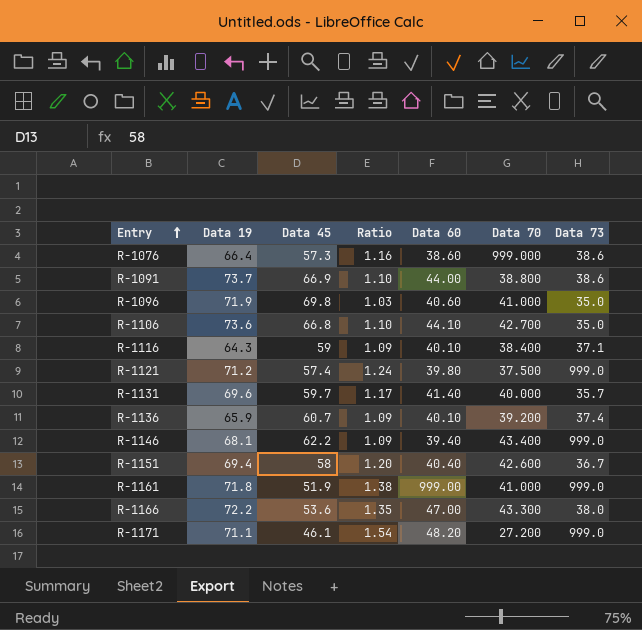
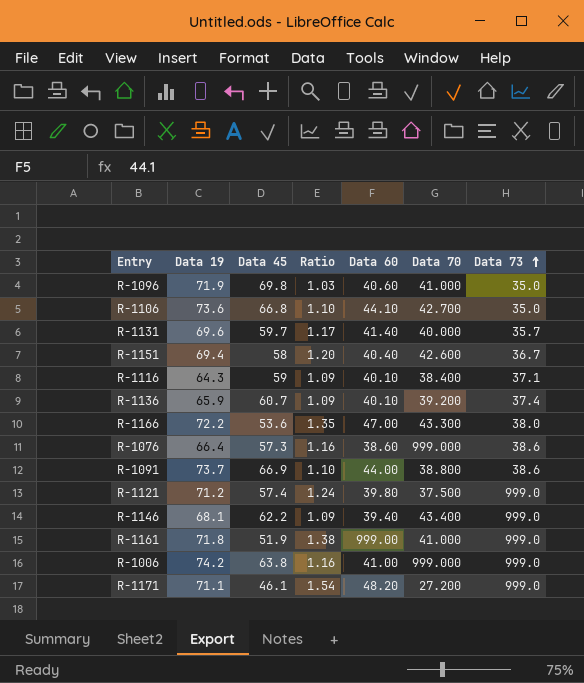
row order: Entry ascending -> Data 73 ascending
row R-1006: none -> 74.2 | 63.8 | 1.16 | 41.00 | 999.000 | 999.0

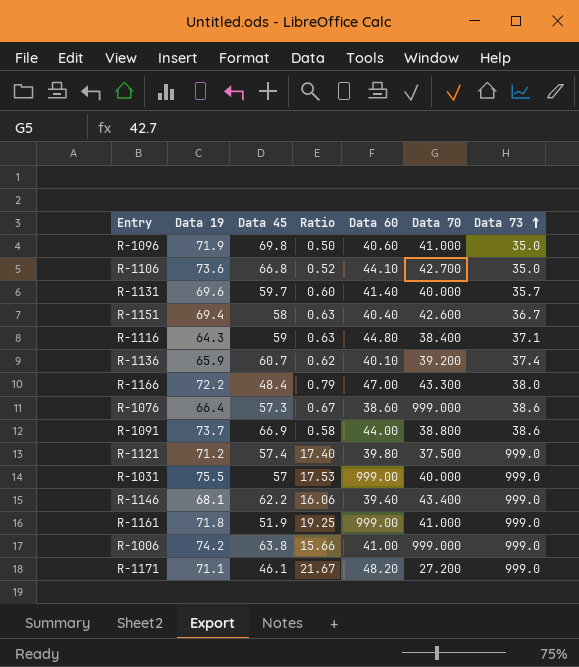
column Ratio | formula: [Data 19] / [Data 45] -> [Data 73] / [Data 45]
R-1116 | Data 60: 40.10 -> 44.80
R-1166 | Data 45: 53.6 -> 48.4
row R-1031: none -> 75.5 | 57 | 17.53 | 999.00 | 40.000 | 999.0

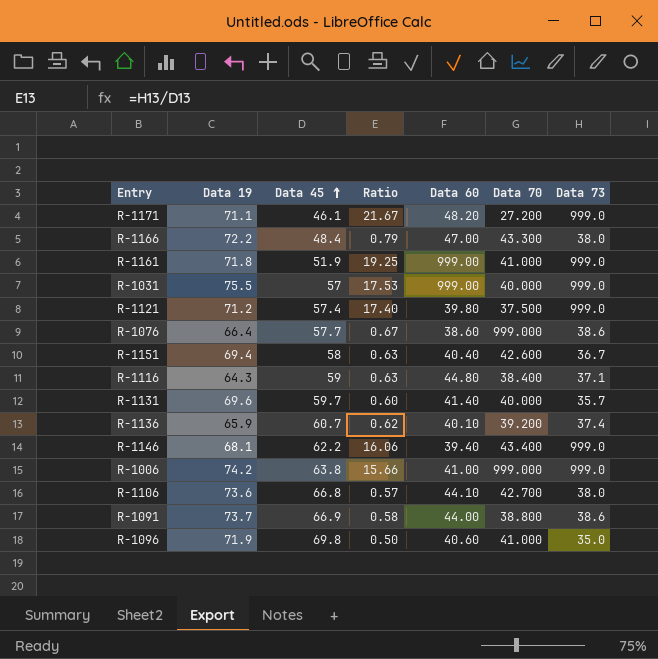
row order: Data 73 ascending -> Data 45 ascending
R-1076 | Data 45: 57.3 -> 57.7
R-1106 | Ratio: 0.52 -> 0.57
R-1106 | Data 73: 35.0 -> 38.0

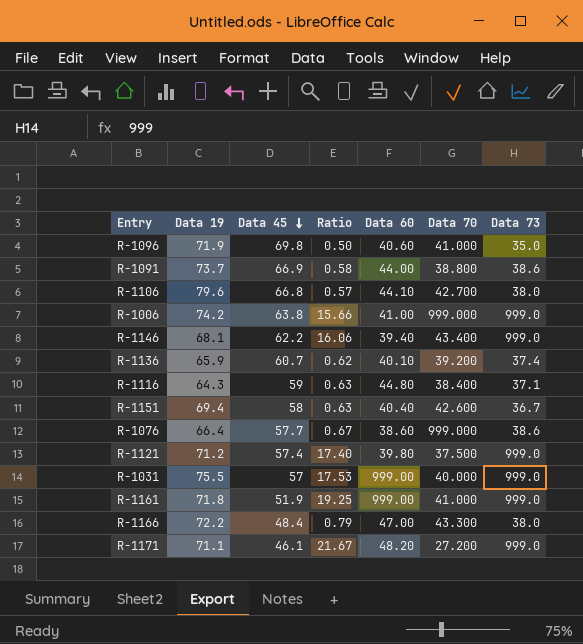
row order: Data 45 ascending -> Data 45 descending
row R-1131: 69.6 | 59.7 | 0.60 | 41.40 | 40.000 | 35.7 -> none
R-1106 | Data 19: 73.6 -> 79.6

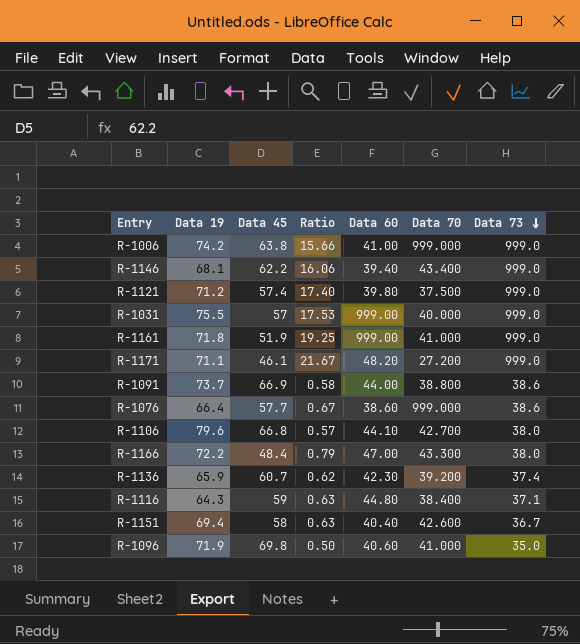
row order: Data 45 descending -> Data 73 descending
R-1136 | Data 60: 40.10 -> 42.30

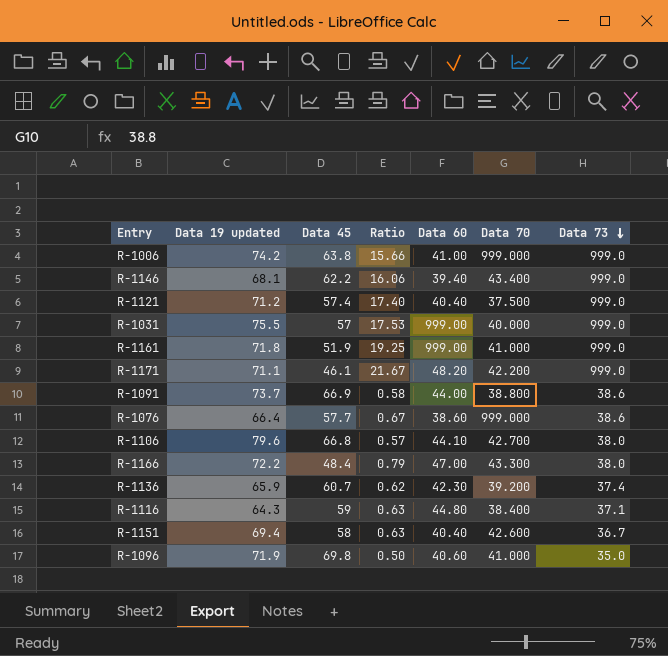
column name: Data 19 -> Data 19 updated
R-1121 | Data 60: 39.80 -> 40.40
R-1171 | Data 70: 27.200 -> 42.200

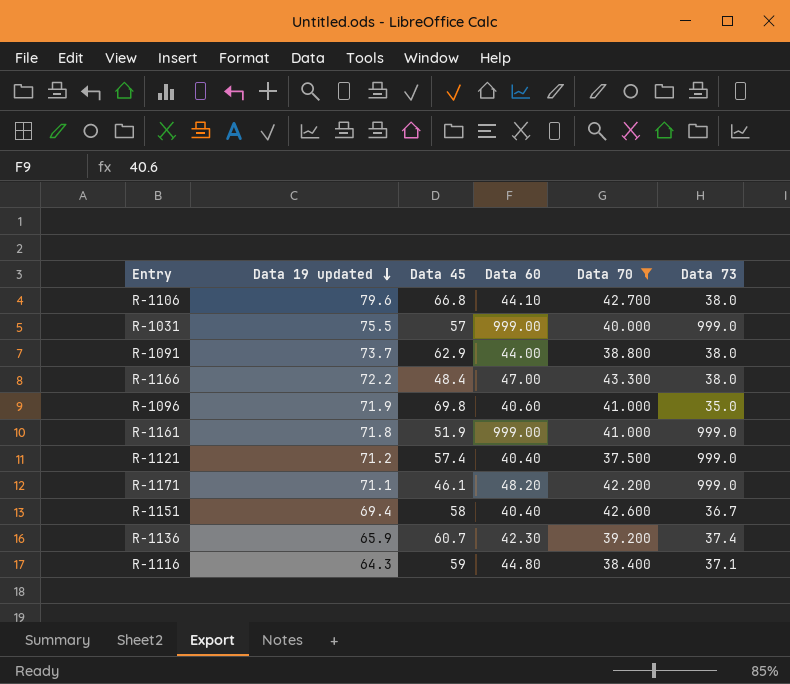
filter: none -> Data 70 <= 43.300
row order: Data 73 descending -> Data 19 updated descending
column Ratio | formula: [Data 73] / [Data 45] -> none
R-1091 | Data 45: 66.9 -> 62.9
R-1091 | Data 73: 38.6 -> 38.0

